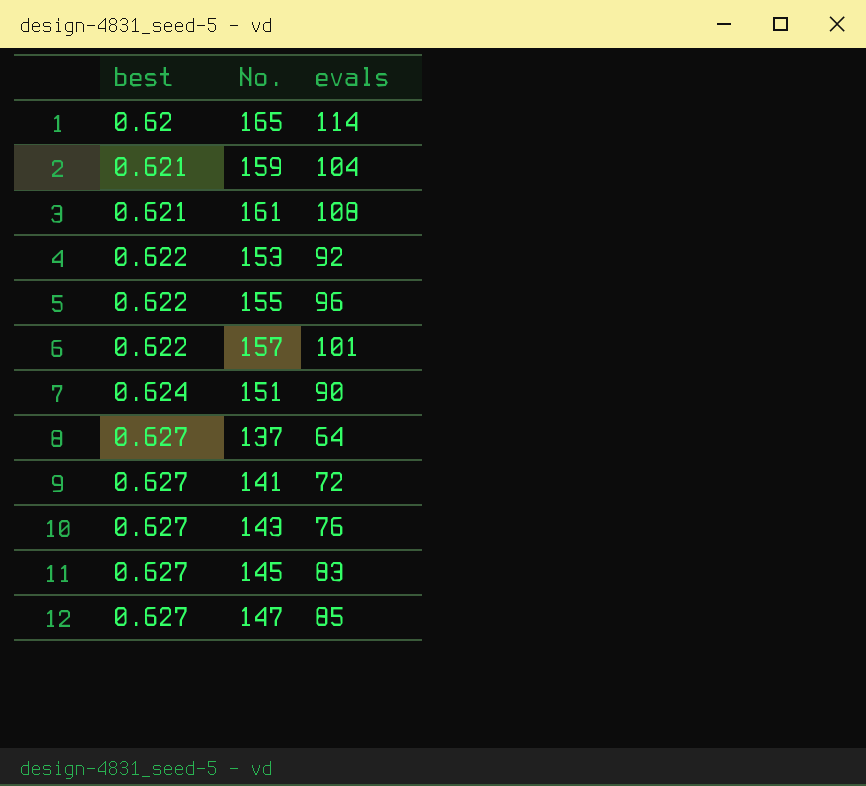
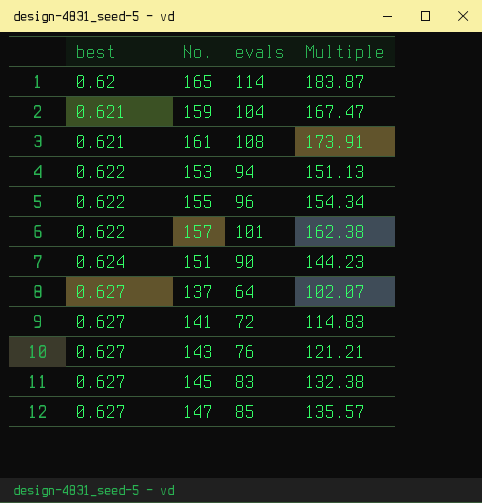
column Multiple | formula: none -> [evals] / [best]
153 | evals: 92 -> 94

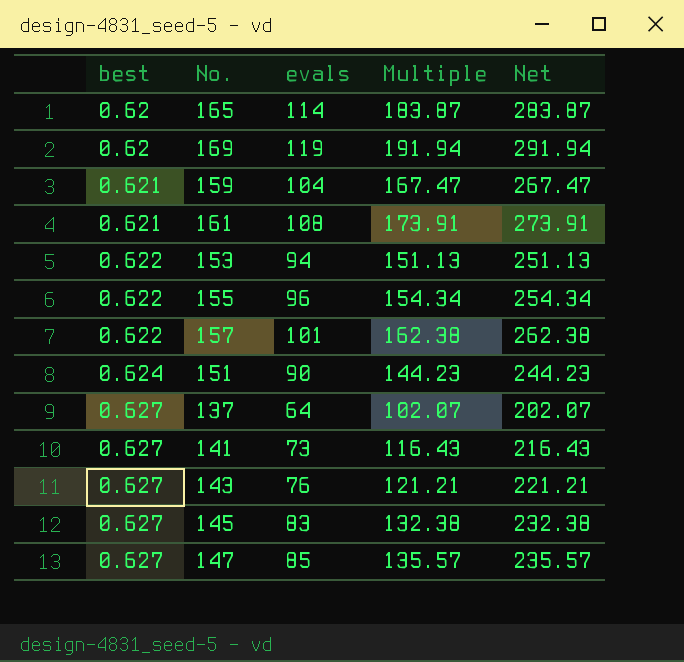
column Net | formula: none -> [Multiple] + 100
row 169: none -> 0.62 | 119 | 191.94 | 291.94
141 | evals: 72 -> 73
141 | Multiple: 114.83 -> 116.43

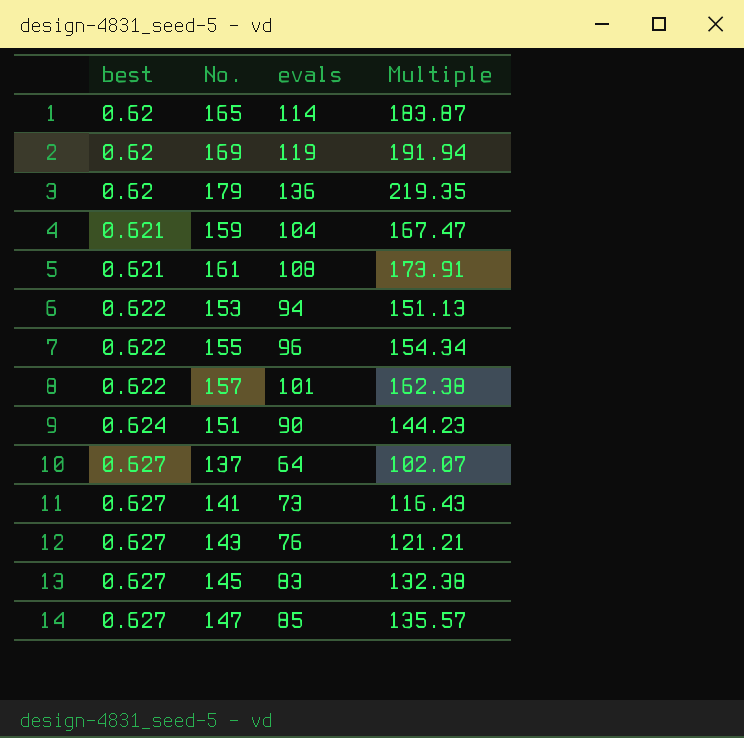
column Net | formula: [Multiple] + 100 -> none
row 179: none -> 0.62 | 136 | 219.35

